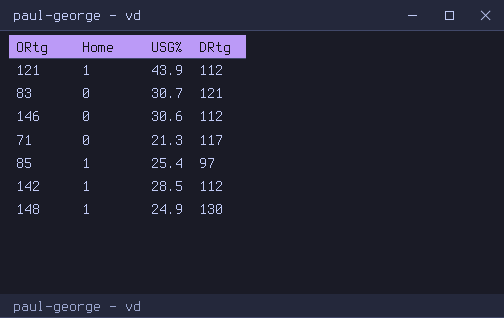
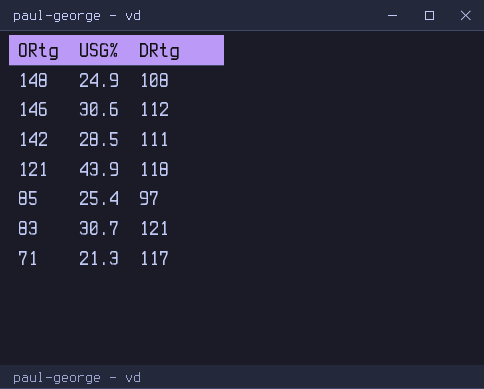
row order: none -> ORtg descending
column Home | position: 2 -> none
148 | DRtg: 130 -> 108
142 | DRtg: 112 -> 111
121 | DRtg: 112 -> 118

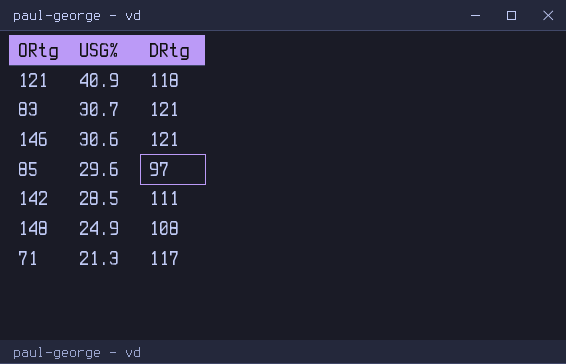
row order: ORtg descending -> USG% descending
121 | USG%: 43.9 -> 40.9
146 | DRtg: 112 -> 121
85 | USG%: 25.4 -> 29.6

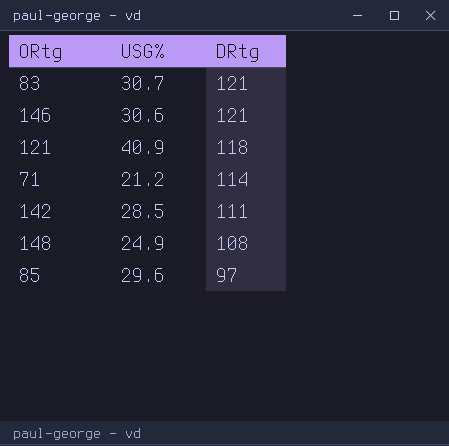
row order: USG% descending -> DRtg descending
71 | USG%: 21.3 -> 21.2
71 | DRtg: 117 -> 114

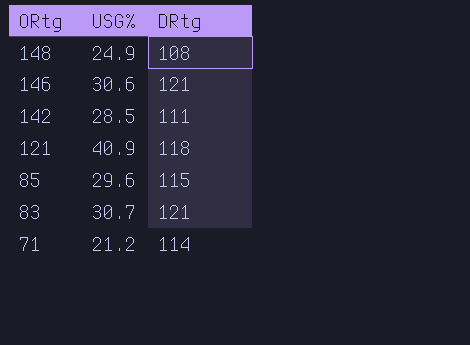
row order: DRtg descending -> ORtg descending
85 | DRtg: 97 -> 115

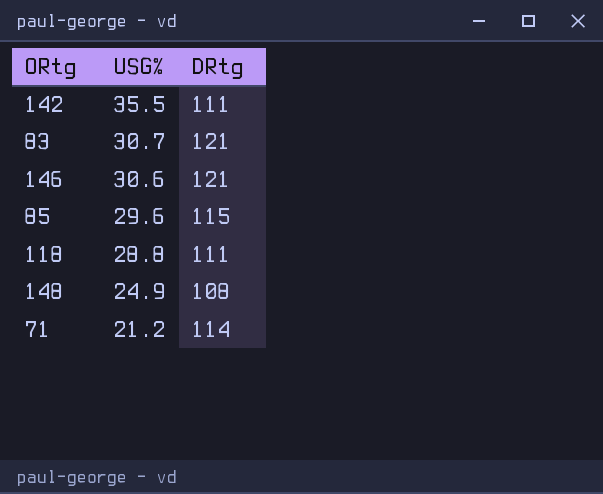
row order: ORtg descending -> USG% descending
row 121: 40.9 | 118 -> none
142 | USG%: 28.5 -> 35.5
row 118: none -> 28.8 | 111

